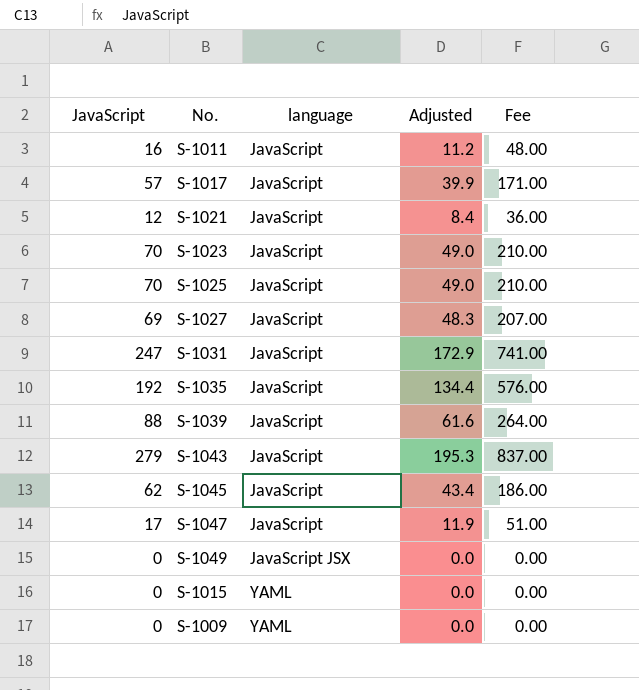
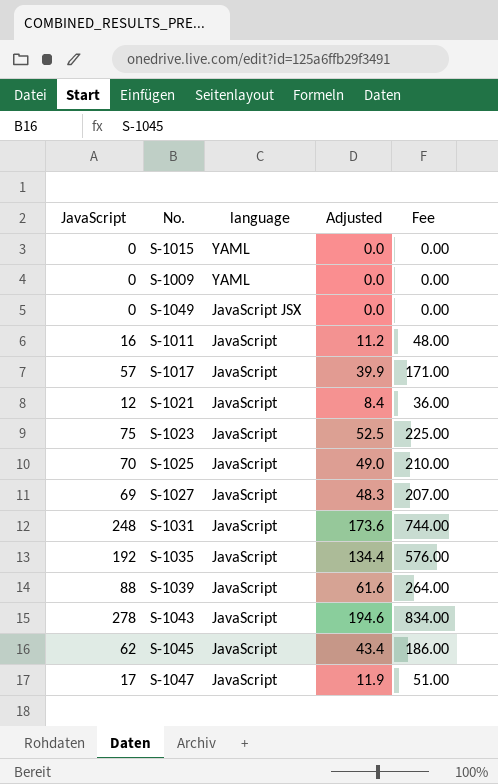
row order: language ascending -> language descending
S-1023 | JavaScript: 70 -> 75
S-1023 | Adjusted: 49.0 -> 52.5
S-1023 | Fee: 210.00 -> 225.00
S-1031 | JavaScript: 247 -> 248
S-1031 | Adjusted: 172.9 -> 173.6
S-1031 | Fee: 741.00 -> 744.00
S-1043 | JavaScript: 279 -> 278
S-1043 | Adjusted: 195.3 -> 194.6
S-1043 | Fee: 837.00 -> 834.00

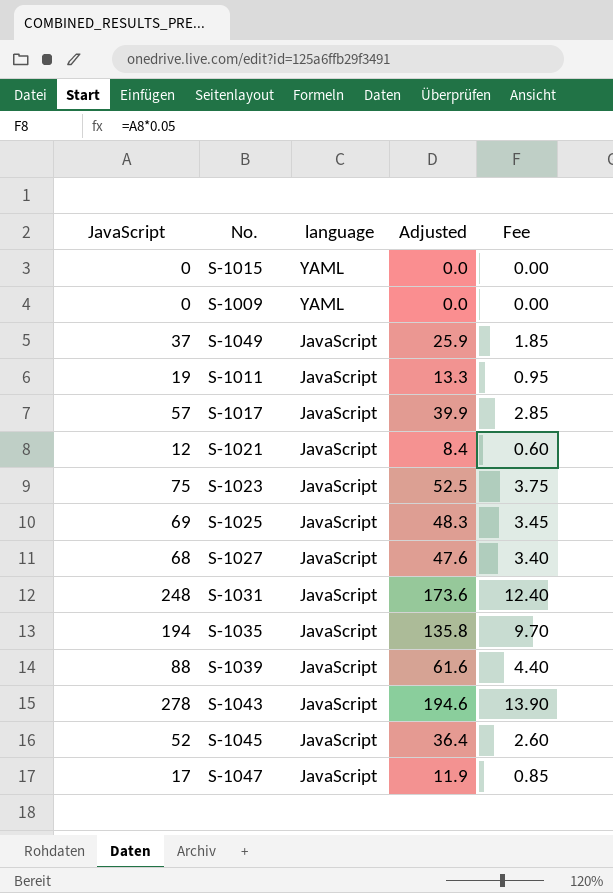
column Fee | formula: [JavaScript] * 3 -> [JavaScript] * 0.05
S-1049 | JavaScript: 0 -> 37
S-1049 | language: JavaScript JSX -> JavaScript
S-1049 | Adjusted: 0.0 -> 25.9
S-1011 | JavaScript: 16 -> 19
S-1011 | Adjusted: 11.2 -> 13.3
S-1025 | JavaScript: 70 -> 69
S-1025 | Adjusted: 49.0 -> 48.3
S-1027 | JavaScript: 69 -> 68
S-1027 | Adjusted: 48.3 -> 47.6
S-1035 | JavaScript: 192 -> 194
S-1035 | Adjusted: 134.4 -> 135.8
S-1045 | JavaScript: 62 -> 52
S-1045 | Adjusted: 43.4 -> 36.4

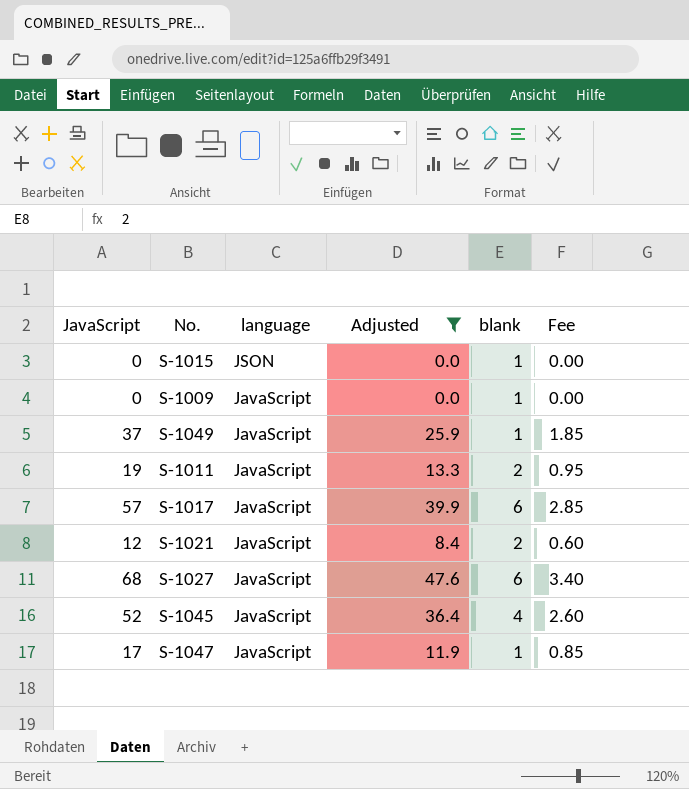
filter: none -> Adjusted <= 47.6
column blank | position: none -> 5
S-1015 | language: YAML -> JSON
S-1009 | language: YAML -> JavaScript

